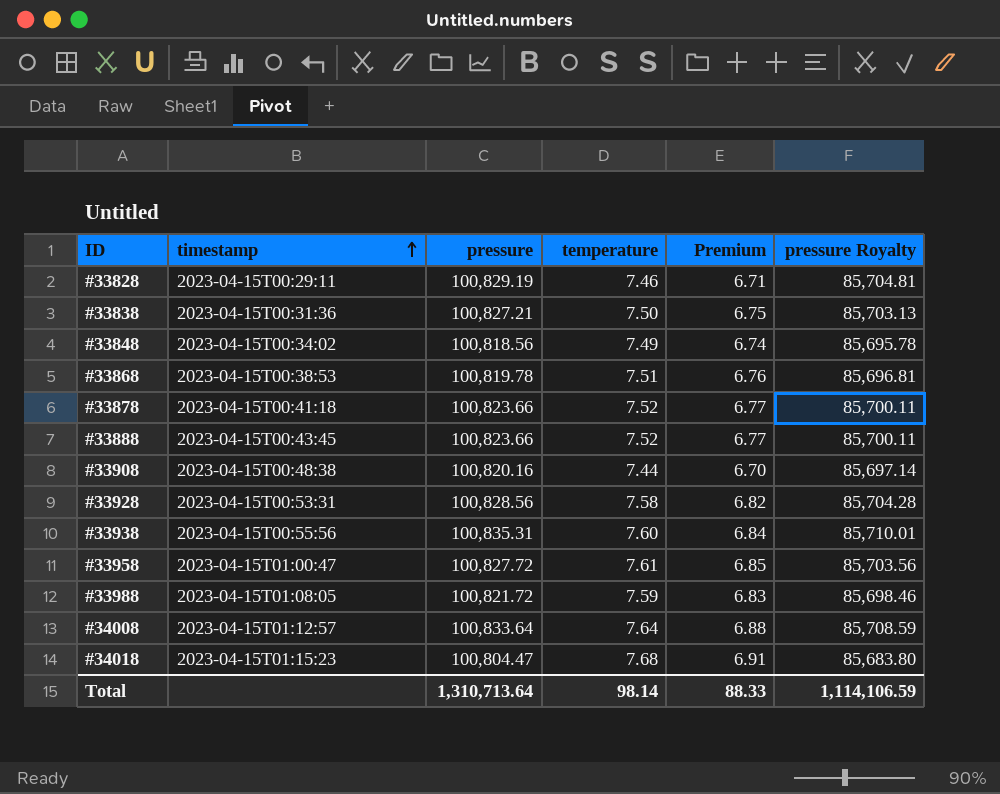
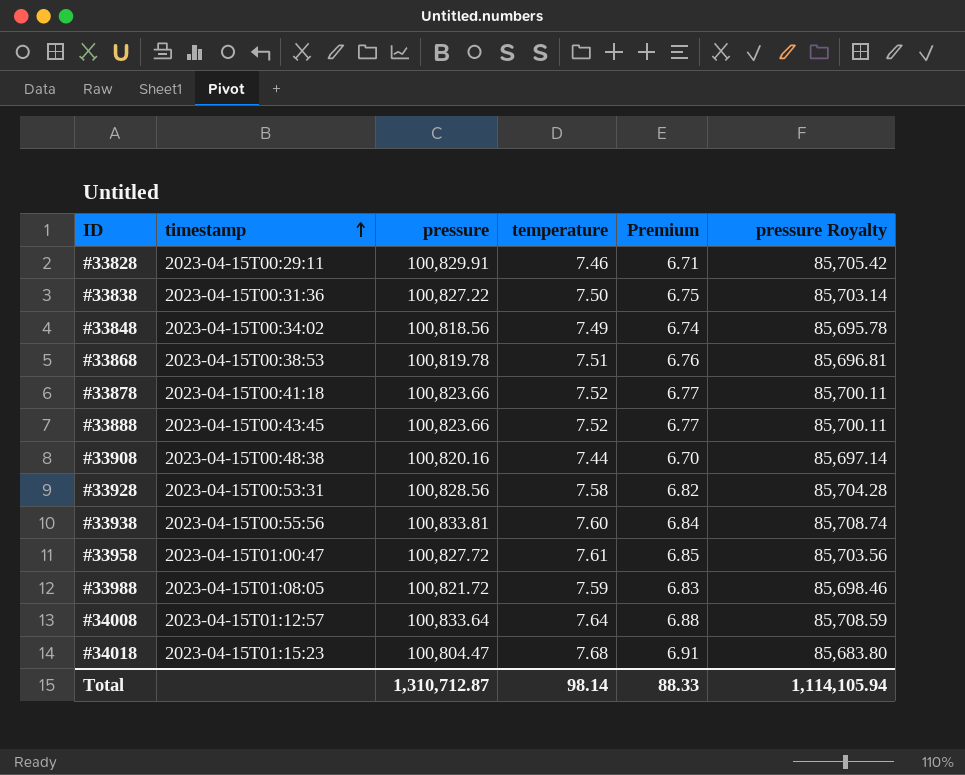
#33828 | pressure: 100,829.19 -> 100,829.91
#33828 | pressure Royalty: 85,704.81 -> 85,705.42
#33838 | pressure: 100,827.21 -> 100,827.22
#33838 | pressure Royalty: 85,703.13 -> 85,703.14
#33938 | pressure: 100,835.31 -> 100,833.81
#33938 | pressure Royalty: 85,710.01 -> 85,708.74
Total | pressure: 1,310,713.64 -> 1,310,712.87
Total | pressure Royalty: 1,114,106.59 -> 1,114,105.94

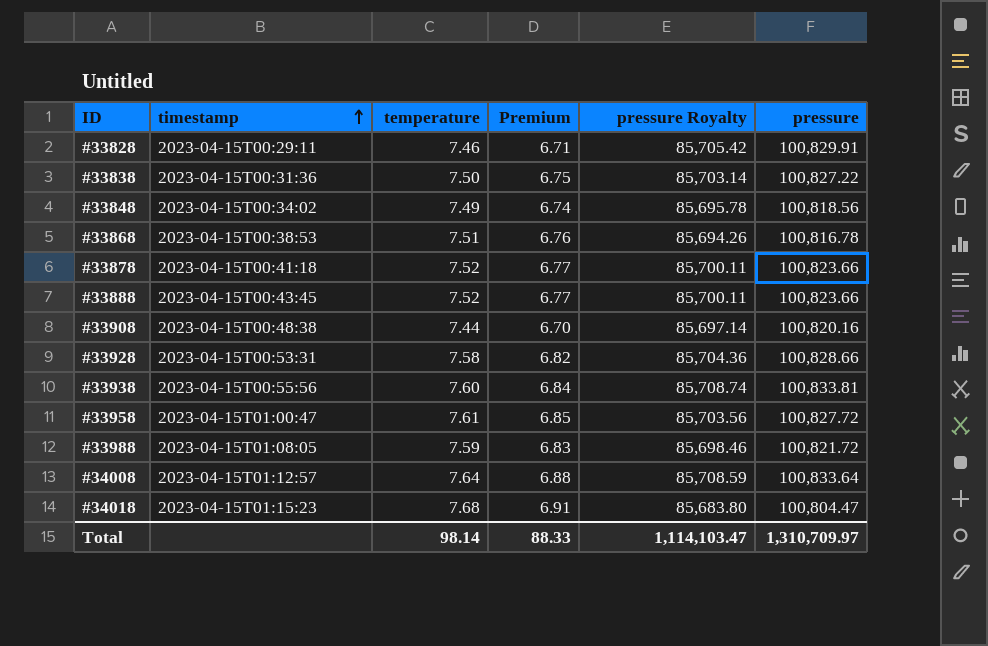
column pressure | position: 3 -> 6
#33868 | pressure Royalty: 85,696.81 -> 85,694.26
#33868 | pressure: 100,819.78 -> 100,816.78
#33928 | pressure Royalty: 85,704.28 -> 85,704.36
#33928 | pressure: 100,828.56 -> 100,828.66
Total | pressure Royalty: 1,114,105.94 -> 1,114,103.47
Total | pressure: 1,310,712.87 -> 1,310,709.97

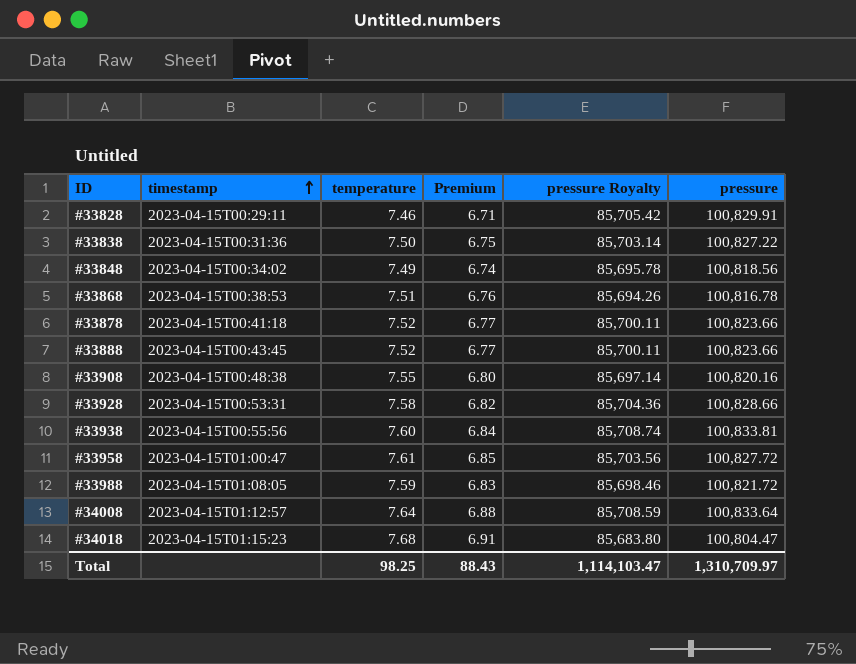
#33908 | temperature: 7.44 -> 7.55
#33908 | Premium: 6.70 -> 6.80
Total | temperature: 98.14 -> 98.25
Total | Premium: 88.33 -> 88.43

